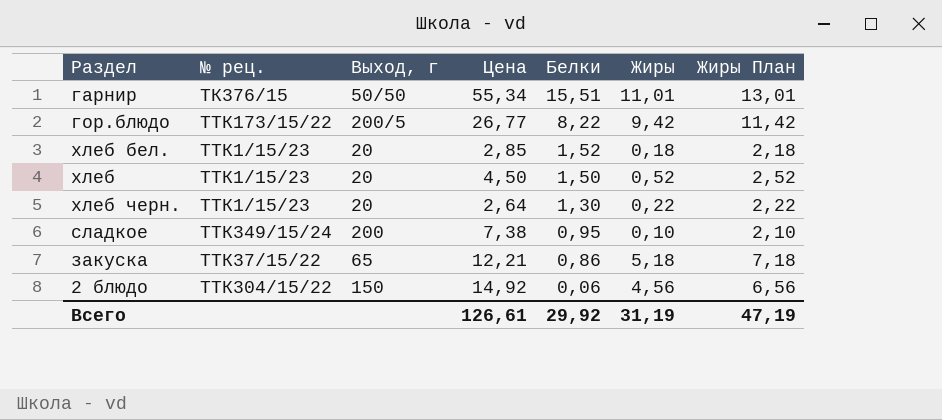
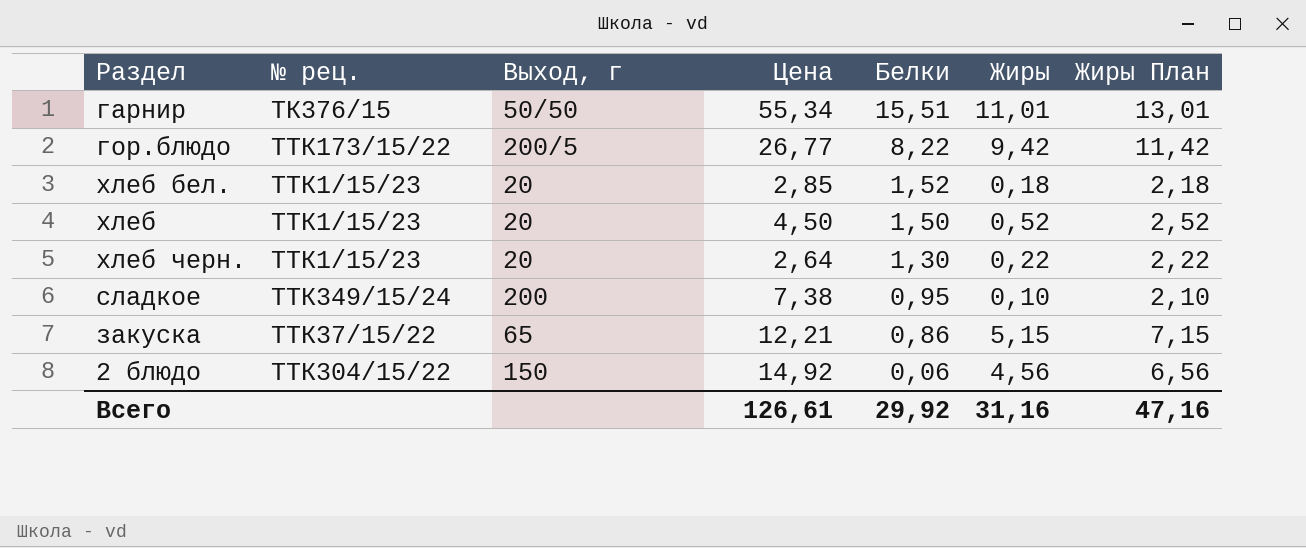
закуска | Жиры: 5,18 -> 5,15
закуска | Жиры План: 7,18 -> 7,15
Всего | Жиры: 31,19 -> 31,16
Всего | Жиры План: 47,19 -> 47,16

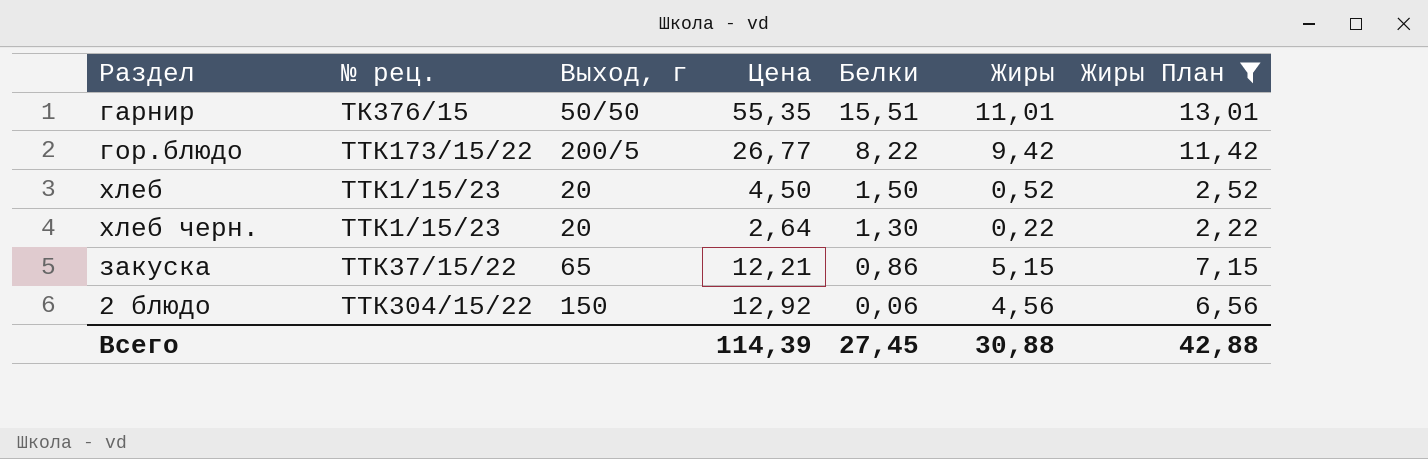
filter: none -> Жиры План >= 2,22
гарнир | Цена: 55,34 -> 55,35
2 блюдо | Цена: 14,92 -> 12,92
Всего | Цена: 126,61 -> 114,39
Всего | Белки: 29,92 -> 27,45
Всего | Жиры: 31,16 -> 30,88
Всего | Жиры План: 47,16 -> 42,88

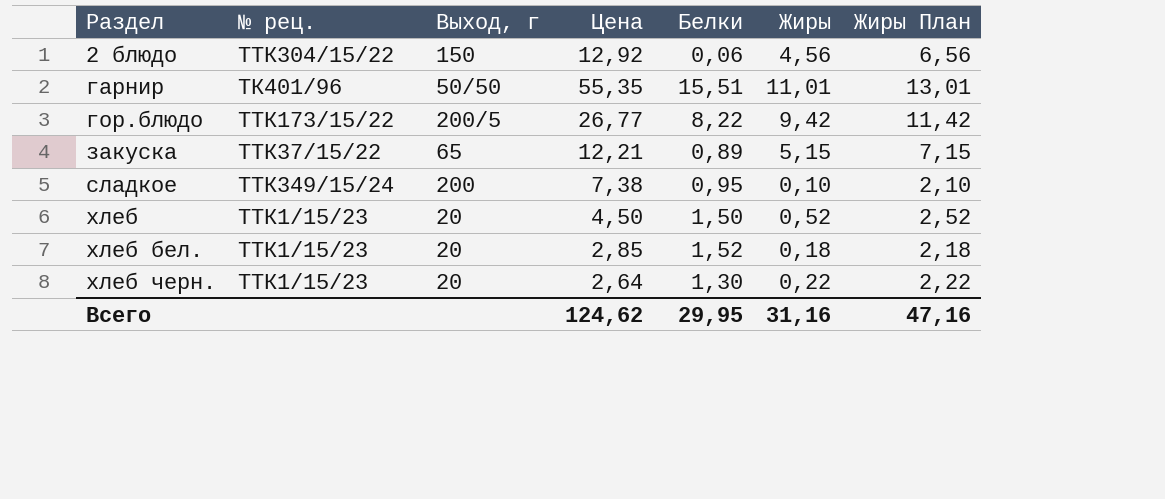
filter: Жиры План >= 2,22 -> none
row order: Белки descending -> Раздел ascending
гарнир | № рец.: ТК376/15 -> ТК401/96
закуска | Белки: 0,86 -> 0,89
Всего | Цена: 114,39 -> 124,62
Всего | Белки: 27,45 -> 29,95
Всего | Жиры: 30,88 -> 31,16
Всего | Жиры План: 42,88 -> 47,16

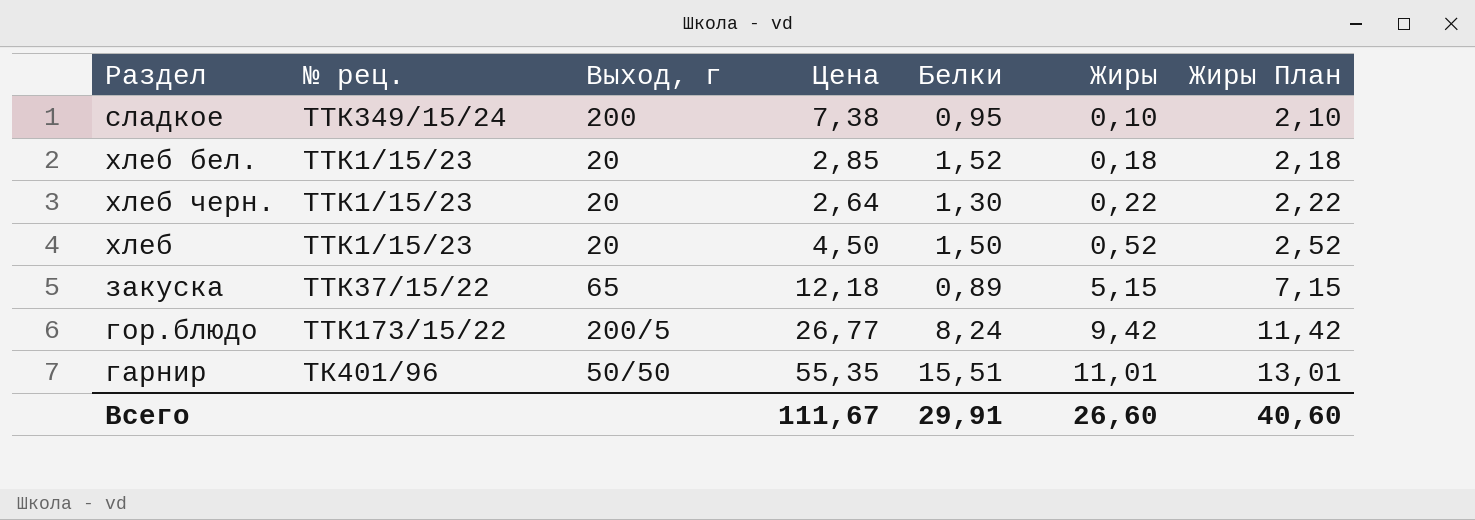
row order: Раздел ascending -> Жиры ascending
row 2 блюдо: ТТК304/15/22 | 150 | 12,92 | 0,06 | 4,56 | 6,56 -> none
закуска | Цена: 12,21 -> 12,18
гор.блюдо | Белки: 8,22 -> 8,24
Всего | Цена: 124,62 -> 111,67
Всего | Белки: 29,95 -> 29,91
Всего | Жиры: 31,16 -> 26,60
Всего | Жиры План: 47,16 -> 40,60

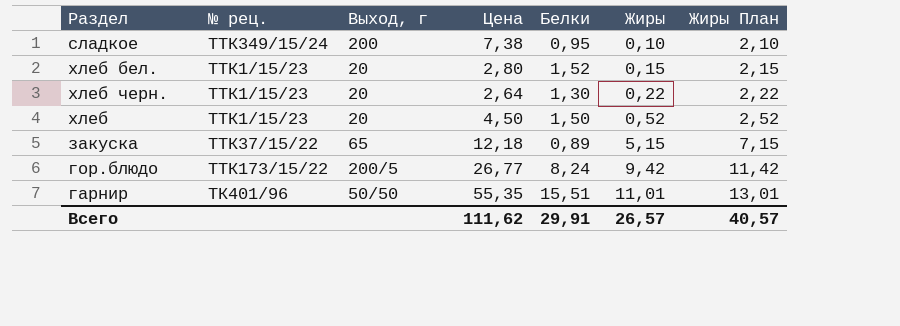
хлеб бел. | Цена: 2,85 -> 2,80
хлеб бел. | Жиры: 0,18 -> 0,15
хлеб бел. | Жиры План: 2,18 -> 2,15
Всего | Цена: 111,67 -> 111,62
Всего | Жиры: 26,60 -> 26,57
Всего | Жиры План: 40,60 -> 40,57

